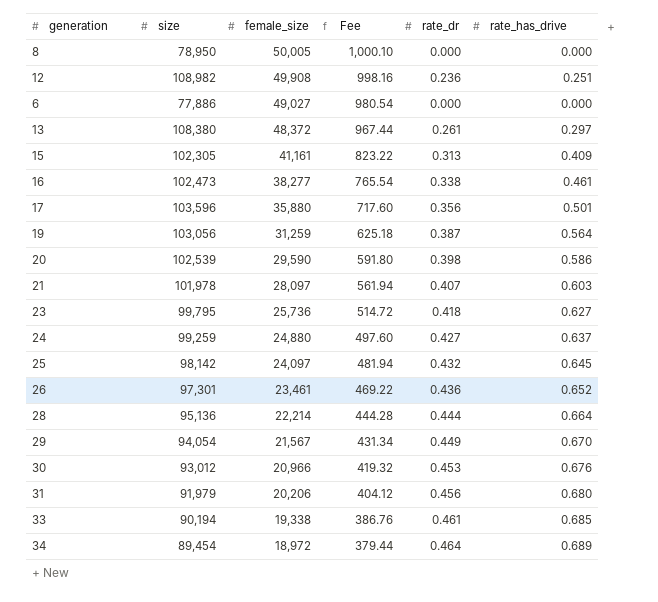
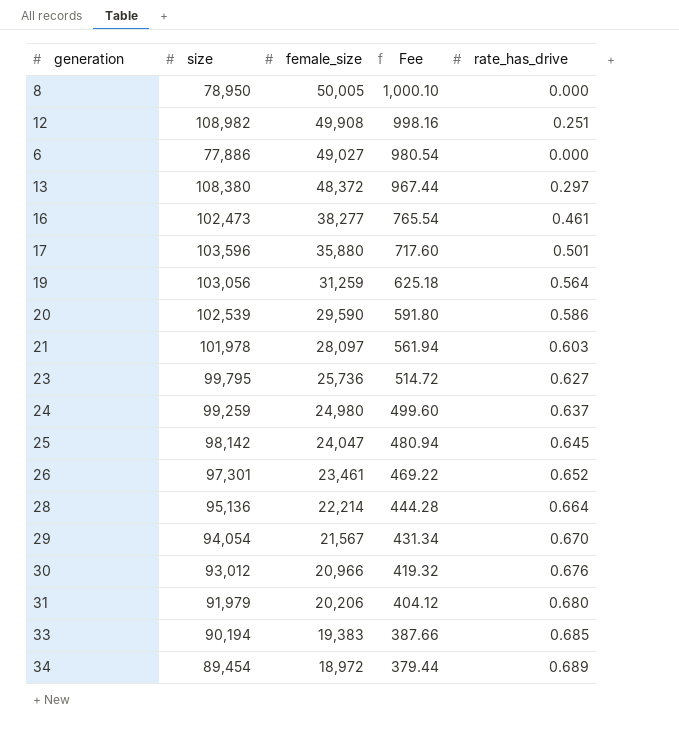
column rate_dr | position: 5 -> none
row 15: 102,305 | 41,161 | 823.22 | 0.313 | 0.409 -> none
24 | female_size: 24,880 -> 24,980
24 | Fee: 497.60 -> 499.60
25 | female_size: 24,097 -> 24,047
25 | Fee: 481.94 -> 480.94
33 | female_size: 19,338 -> 19,383
33 | Fee: 386.76 -> 387.66

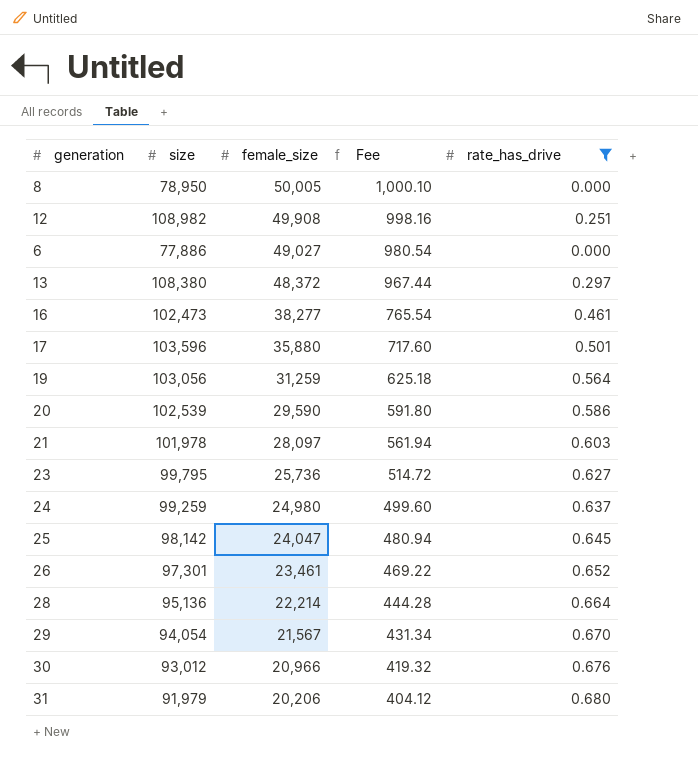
filter: none -> rate_has_drive <= 0.680

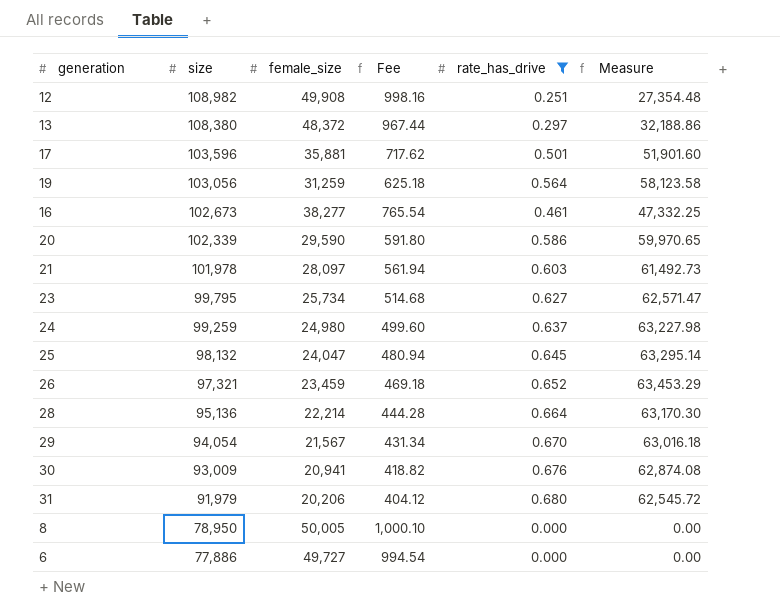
row order: female_size descending -> size descending
column Measure | formula: none -> [size] * [rate_has_drive]
17 | female_size: 35,880 -> 35,881
17 | Fee: 717.60 -> 717.62
16 | size: 102,473 -> 102,673
20 | size: 102,539 -> 102,339
23 | female_size: 25,736 -> 25,734
23 | Fee: 514.72 -> 514.68
25 | size: 98,142 -> 98,132
26 | size: 97,301 -> 97,321
26 | female_size: 23,461 -> 23,459
26 | Fee: 469.22 -> 469.18
30 | size: 93,012 -> 93,009
30 | female_size: 20,966 -> 20,941
30 | Fee: 419.32 -> 418.82
6 | female_size: 49,027 -> 49,727
6 | Fee: 980.54 -> 994.54

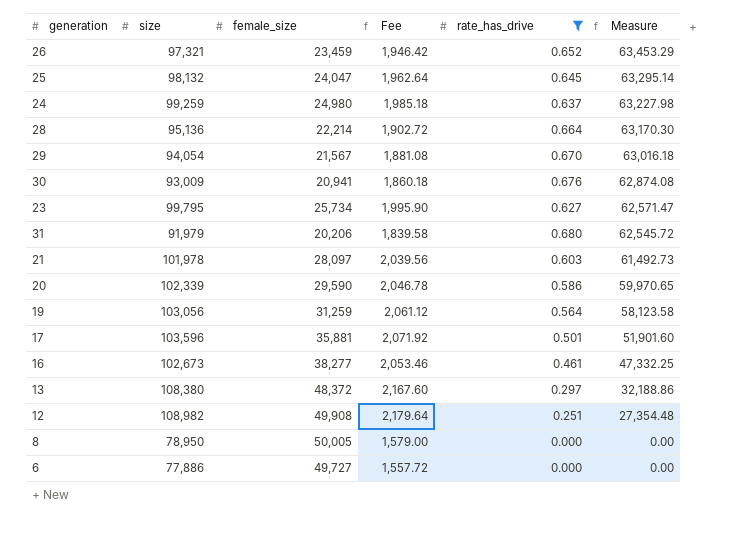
row order: size descending -> Measure descending
column Fee | formula: [female_size] * 0.02 -> [size] * 0.02

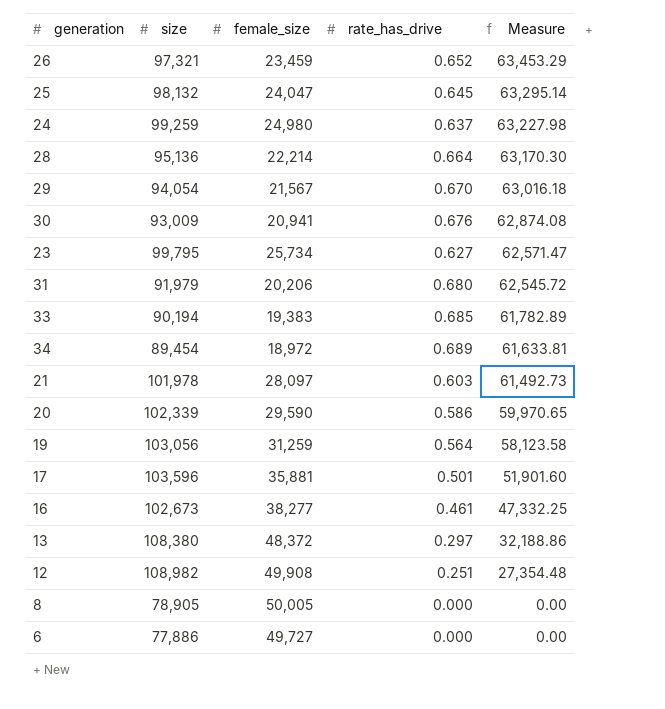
filter: rate_has_drive <= 0.680 -> none
column Fee | formula: [size] * 0.02 -> none
8 | size: 78,950 -> 78,905

